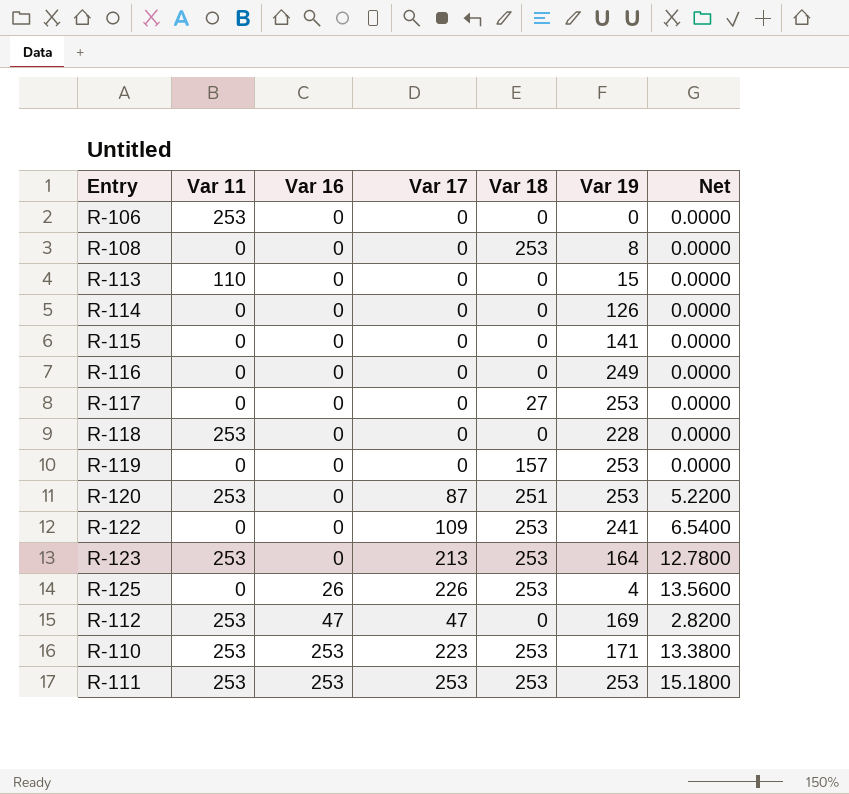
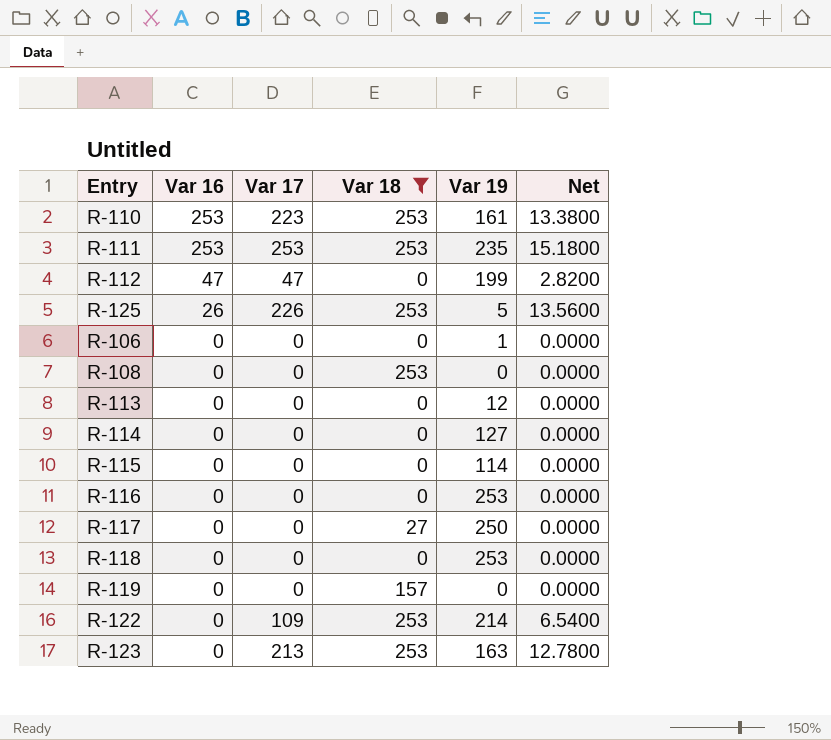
filter: none -> Var 18 != 251
row order: Var 16 ascending -> Var 16 descending
column Var 11 | position: 2 -> none
R-110 | Var 19: 171 -> 161
R-111 | Var 19: 253 -> 235
R-112 | Var 19: 169 -> 199
R-125 | Var 19: 4 -> 5
R-106 | Var 19: 0 -> 1
R-108 | Var 19: 8 -> 0
R-113 | Var 19: 15 -> 12
R-114 | Var 19: 126 -> 127
R-115 | Var 19: 141 -> 114
R-116 | Var 19: 249 -> 253
R-117 | Var 19: 253 -> 250
R-118 | Var 19: 228 -> 253
R-119 | Var 19: 253 -> 0
R-122 | Var 19: 241 -> 214
R-123 | Var 19: 164 -> 163

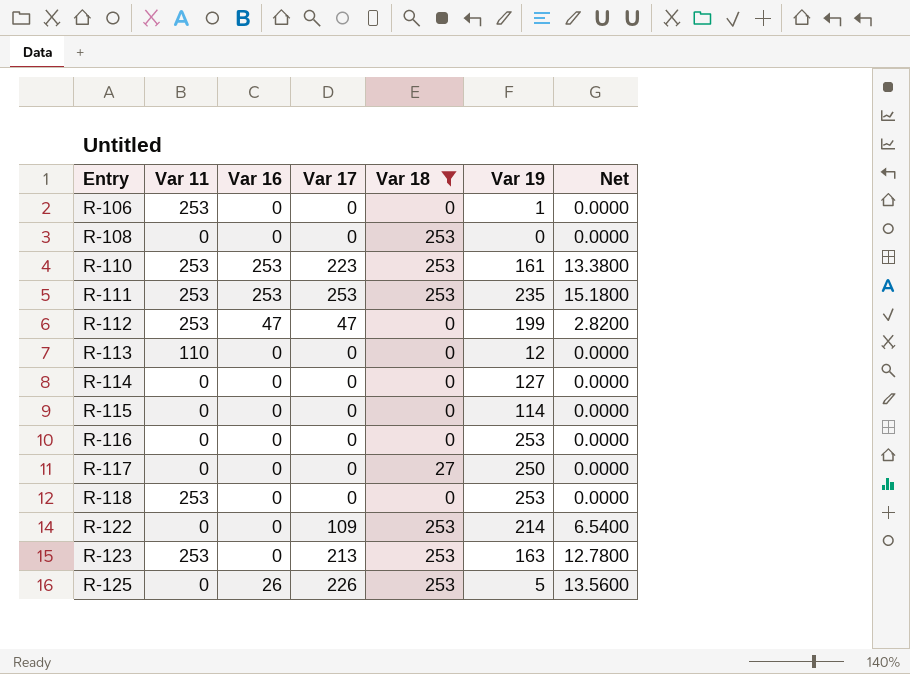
row order: Var 16 descending -> Entry ascending
column Var 11 | position: none -> 2
row R-119: 0 | 0 | 157 | 0 | 0.0000 -> none

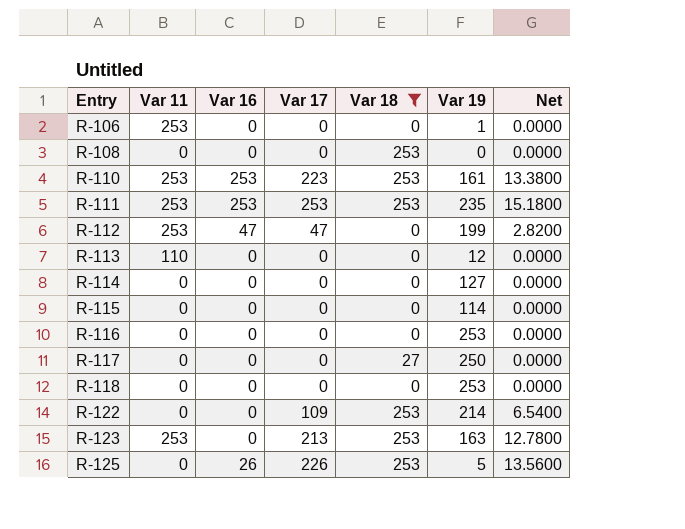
R-118 | Var 11: 253 -> 0

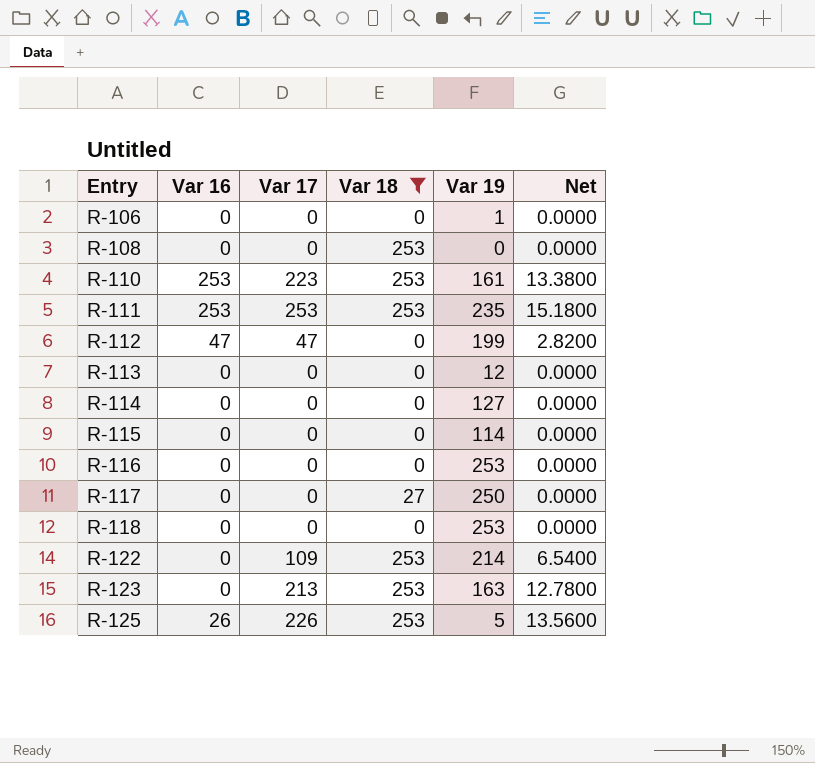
column Var 11 | position: 2 -> none

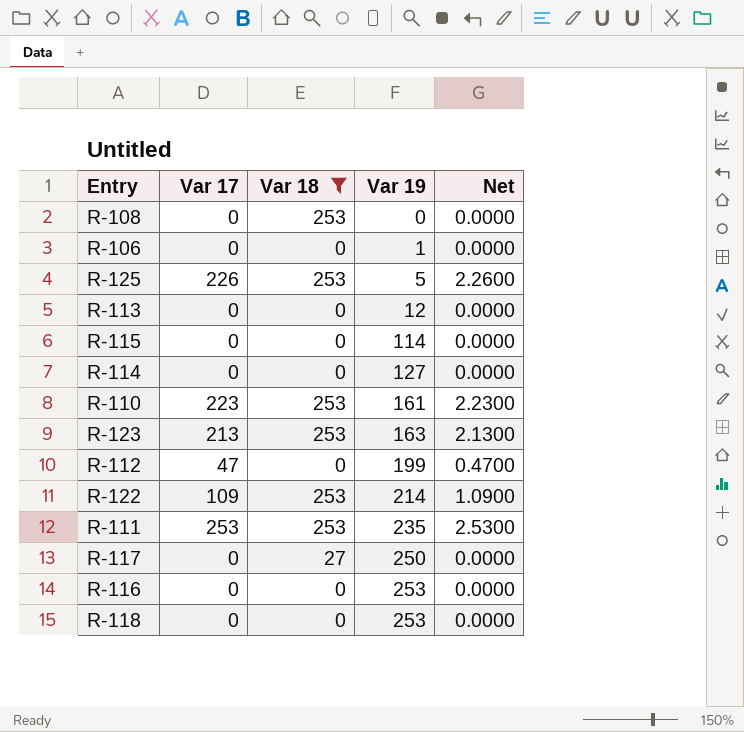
row order: Entry ascending -> Var 19 ascending
column Var 16 | position: 2 -> none
column Net | formula: [Var 17] * 0.06 -> [Var 17] * 0.01

